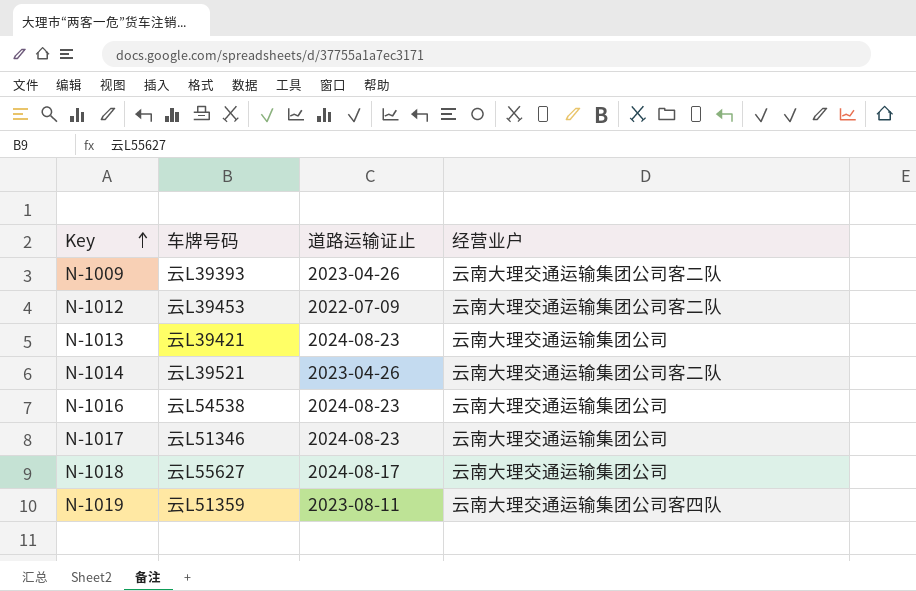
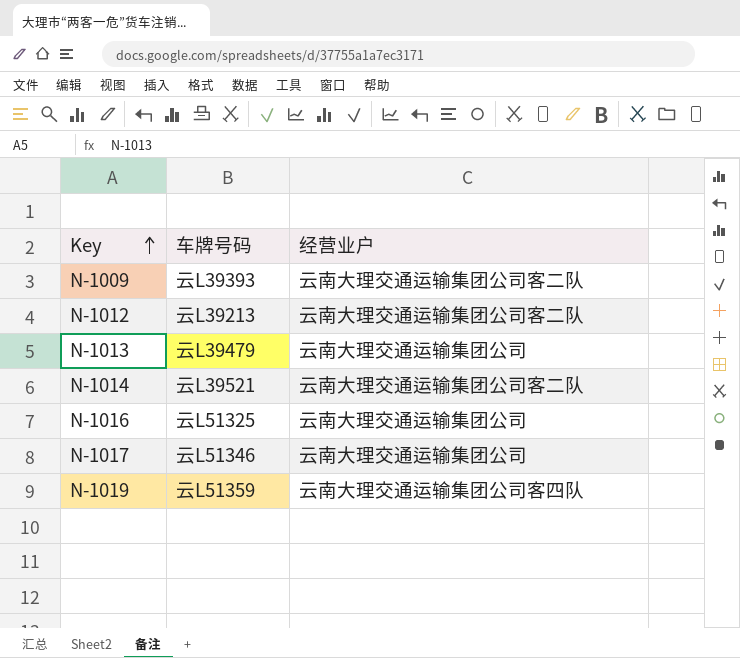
column 道路运输证止 | position: 3 -> none
row N-1018: 云L55627 | 2024-08-17 | 云南大理交通运输集团公司 -> none
N-1012 | 车牌号码: 云L39453 -> 云L39213
N-1013 | 车牌号码: 云L39421 -> 云L39479
N-1016 | 车牌号码: 云L54538 -> 云L51325

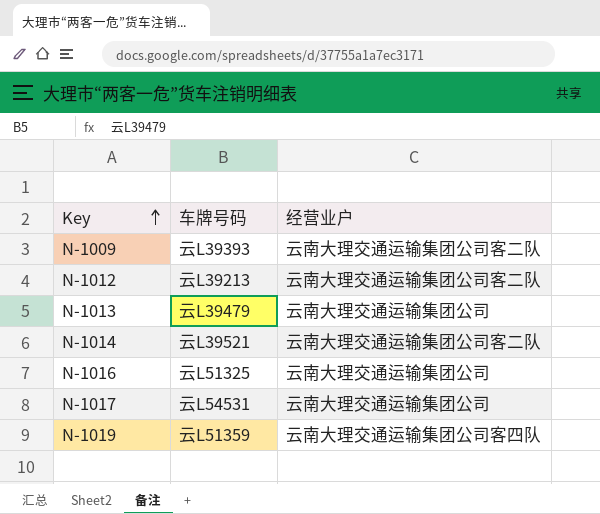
N-1017 | 车牌号码: 云L51346 -> 云L54531

